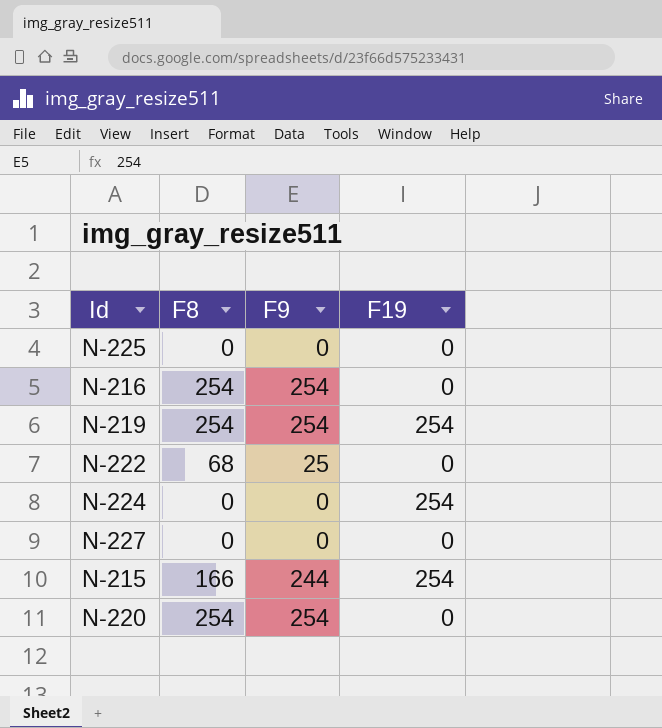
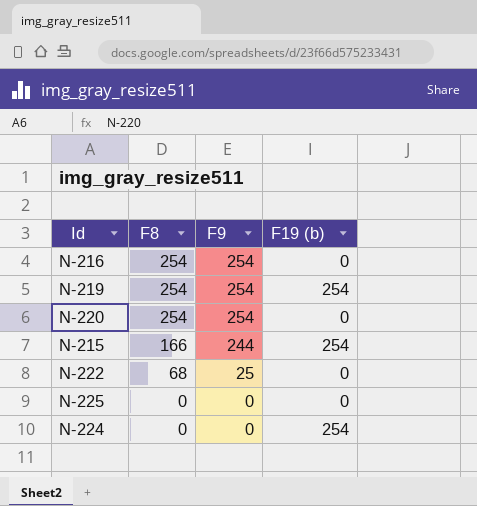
row order: none -> F8 descending
column name: F19 -> F19 (b)
row N-227: 0 | 0 | 0 -> none

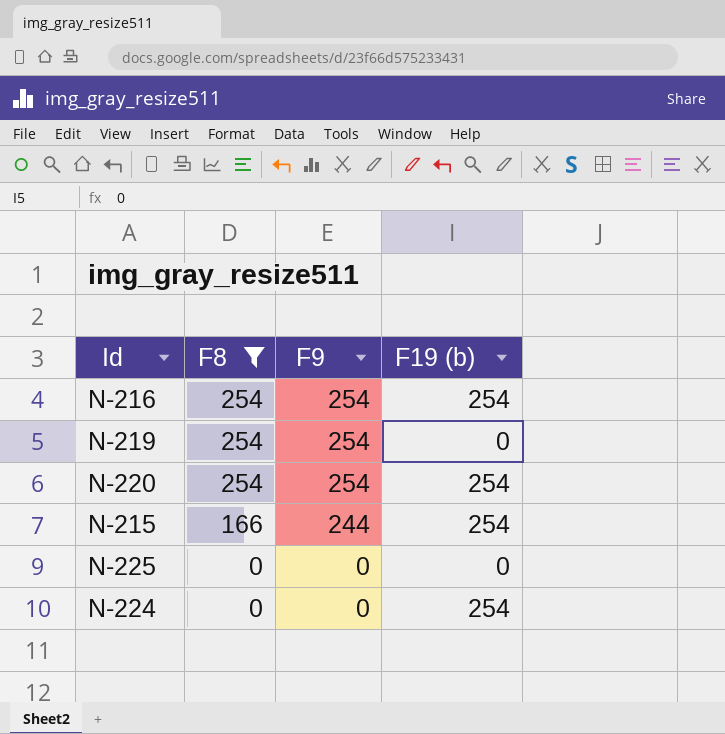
filter: none -> F8 != 68
N-216 | F19 (b): 0 -> 254
N-219 | F19 (b): 254 -> 0
N-220 | F19 (b): 0 -> 254

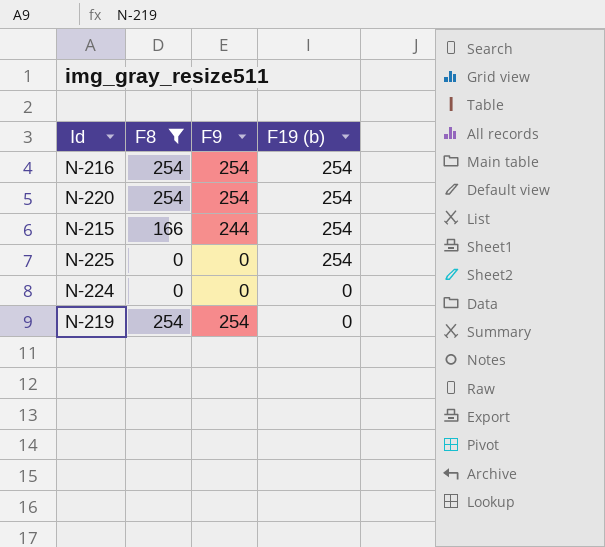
row order: F8 descending -> F19 (b) descending
N-225 | F19 (b): 0 -> 254
N-224 | F19 (b): 254 -> 0

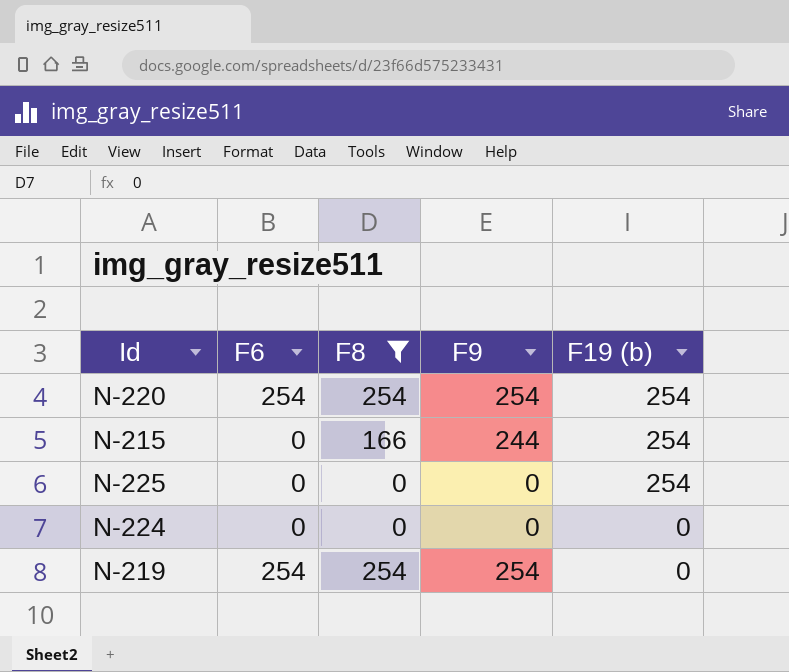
column F6 | position: none -> 2
row N-216: 254 | 254 | 254 -> none

